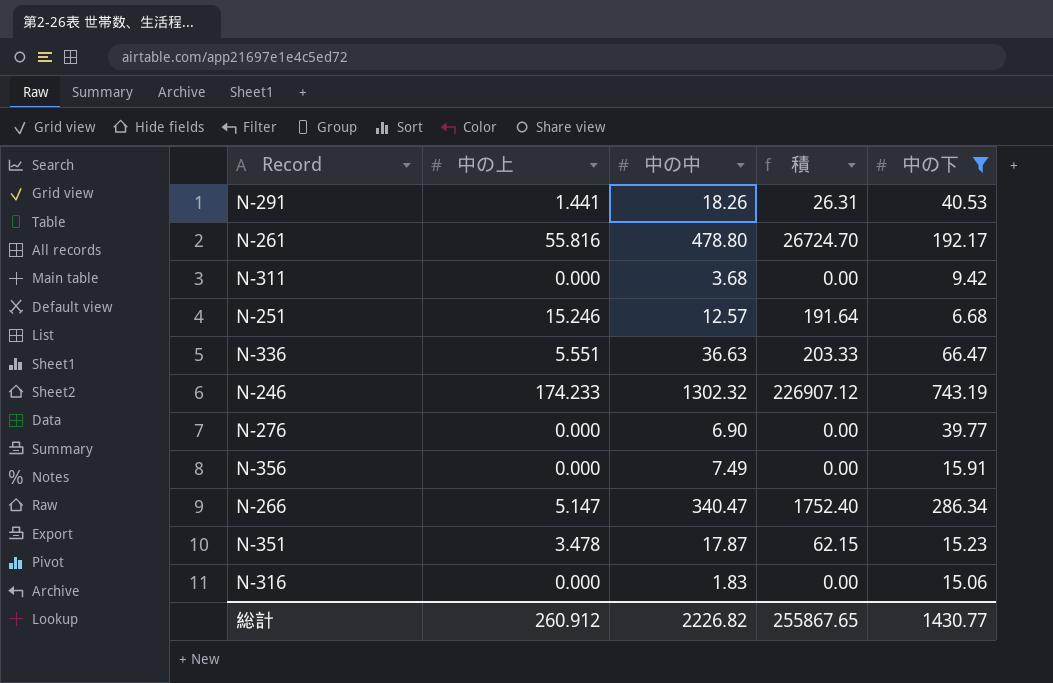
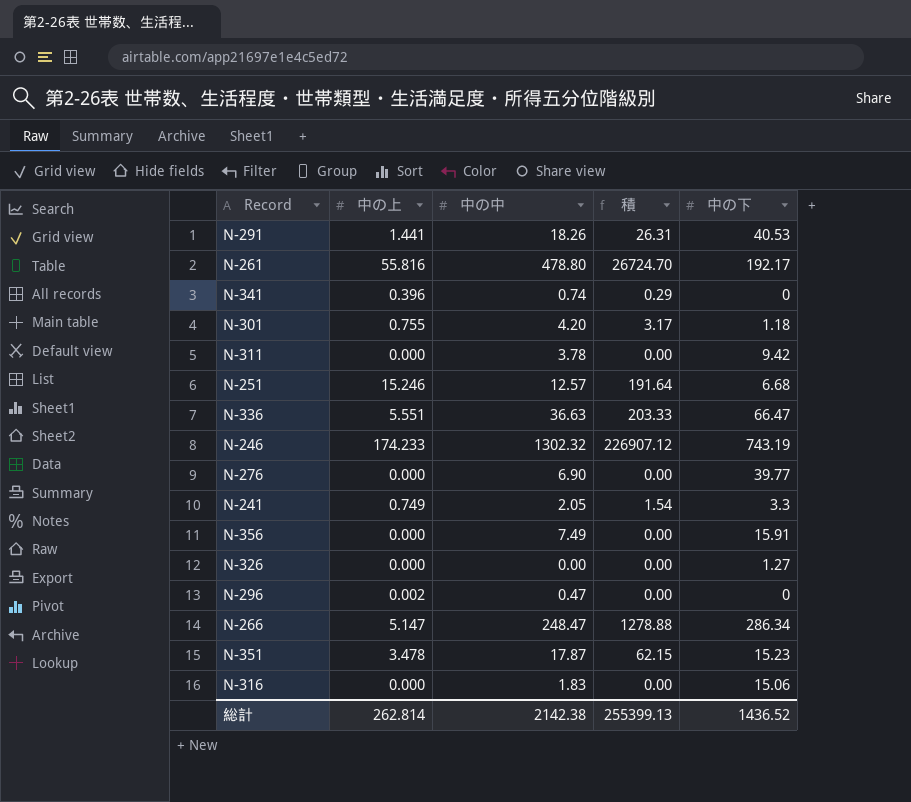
filter: 中の下 >= 6.68 -> none
N-311 | 中の中: 3.68 -> 3.78
N-266 | 中の中: 340.47 -> 248.47
N-266 | 積: 1752.40 -> 1278.88
総計 | 中の上: 260.912 -> 262.814
総計 | 中の中: 2226.82 -> 2142.38
総計 | 積: 255867.65 -> 255399.13
総計 | 中の下: 1430.77 -> 1436.52

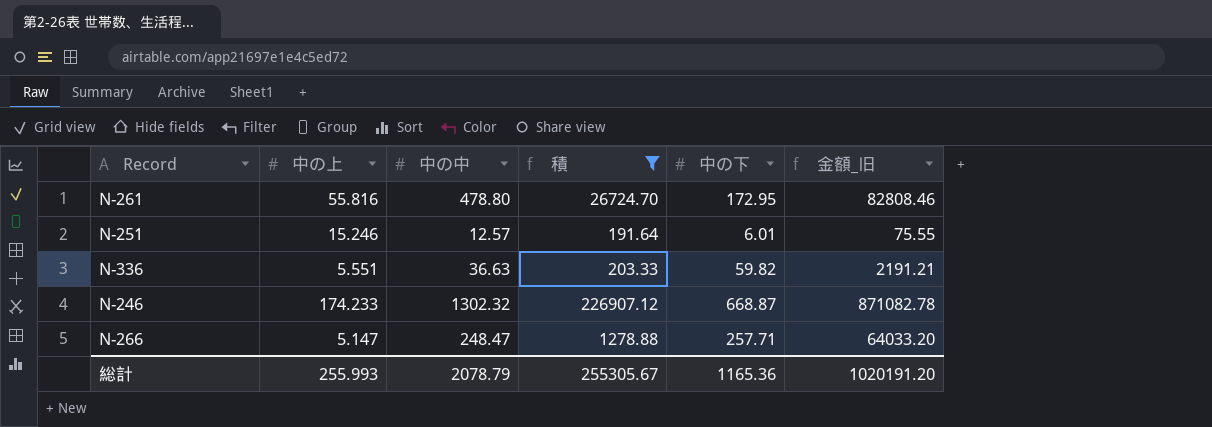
filter: none -> 積 >= 191.64
column 金額_旧 | formula: none -> [中の中] * [中の下]
N-261 | 中の下: 192.17 -> 172.95
N-251 | 中の下: 6.68 -> 6.01
N-336 | 中の下: 66.47 -> 59.82
N-246 | 中の下: 743.19 -> 668.87
N-266 | 中の下: 286.34 -> 257.71
総計 | 中の上: 262.814 -> 255.993
総計 | 中の中: 2142.38 -> 2078.79
総計 | 積: 255399.13 -> 255305.67
総計 | 中の下: 1436.52 -> 1165.36

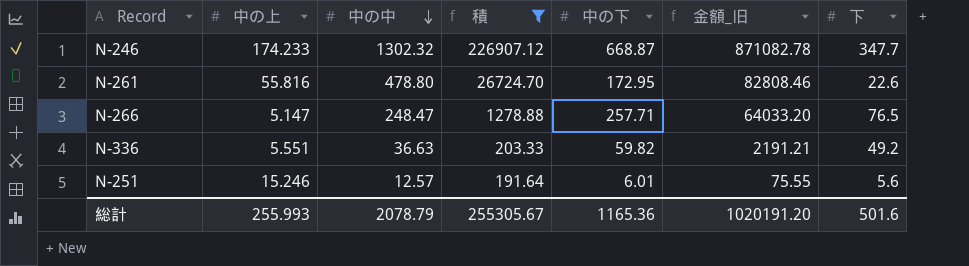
row order: none -> 中の中 descending
column 下 | position: none -> 7

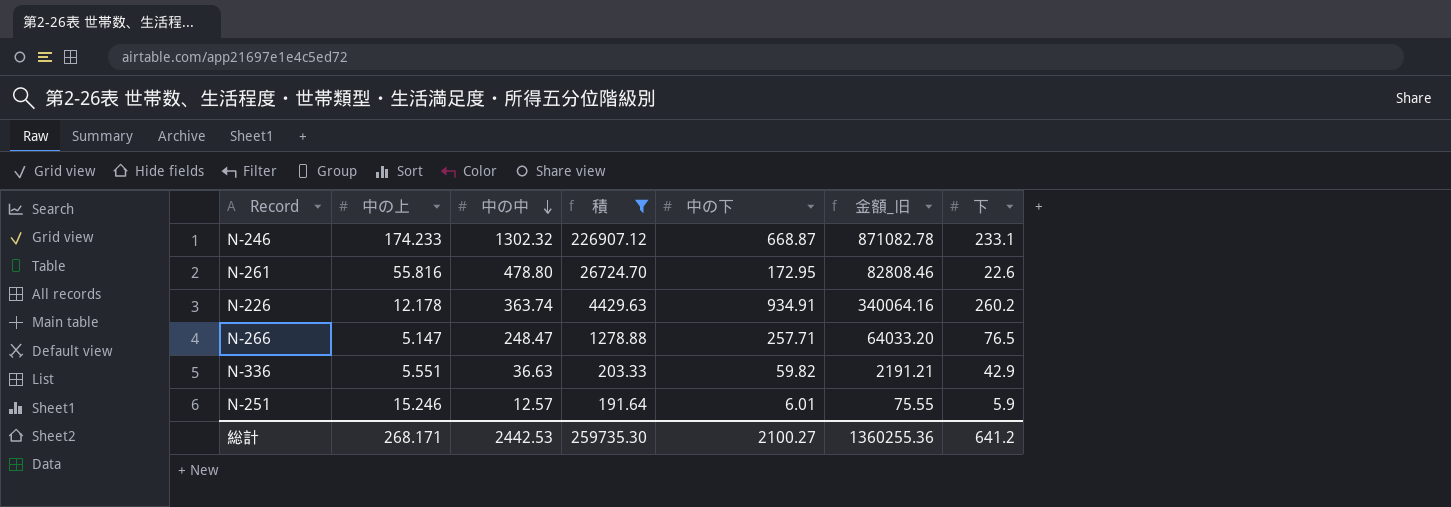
N-246 | 下: 347.7 -> 233.1
row N-226: none -> 12.178 | 363.74 | 4429.63 | 934.91 | 340064.16 | 260.2
N-336 | 下: 49.2 -> 42.9
N-251 | 下: 5.6 -> 5.9
総計 | 中の上: 255.993 -> 268.171
総計 | 中の中: 2078.79 -> 2442.53
総計 | 積: 255305.67 -> 259735.30
総計 | 中の下: 1165.36 -> 2100.27
総計 | 金額_旧: 1020191.20 -> 1360255.36
総計 | 下: 501.6 -> 641.2

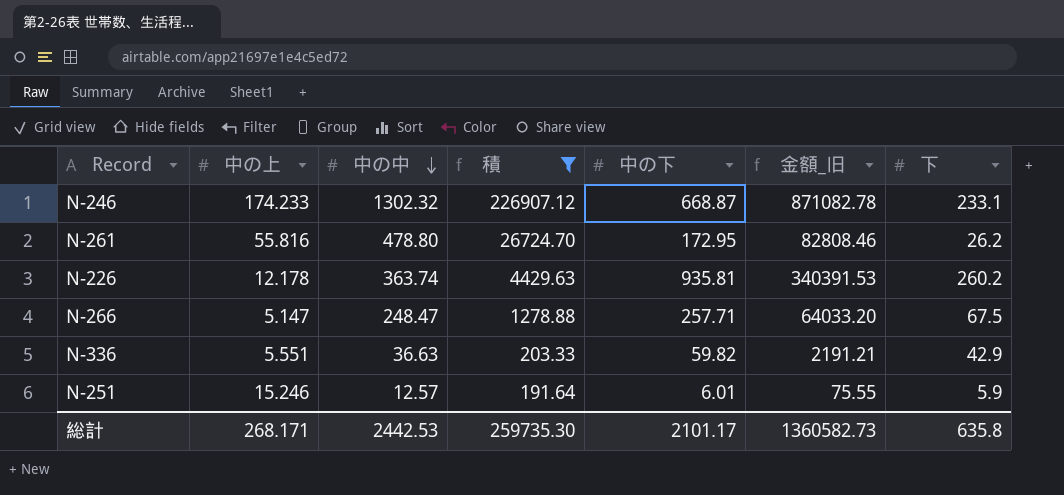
N-261 | 下: 22.6 -> 26.2
N-226 | 中の下: 934.91 -> 935.81
N-226 | 金額_旧: 340064.16 -> 340391.53
N-266 | 下: 76.5 -> 67.5
総計 | 中の下: 2100.27 -> 2101.17
総計 | 金額_旧: 1360255.36 -> 1360582.73
総計 | 下: 641.2 -> 635.8

